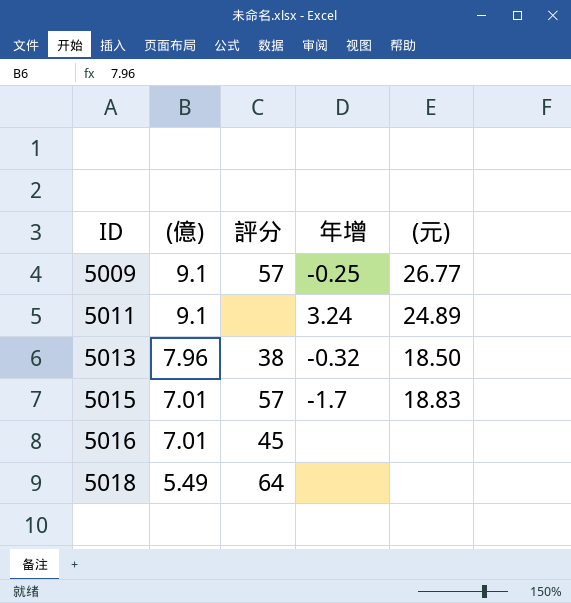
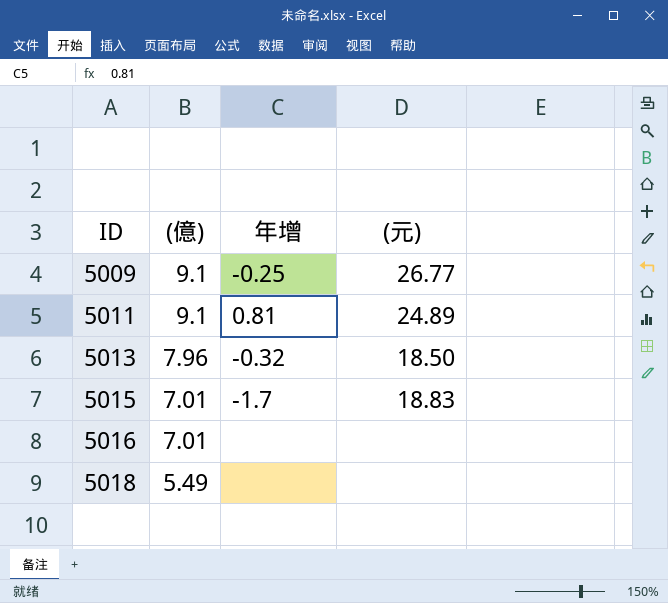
column 評分 | position: 3 -> none
5011 | 年增: 3.24 -> 0.81

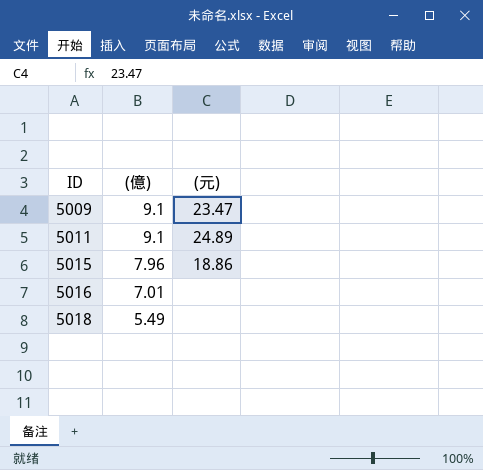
column 年增 | position: 3 -> none
row 5013: 7.96 | -0.32 | 18.50 -> none
5009 | (元): 26.77 -> 23.47
5015 | (億): 7.01 -> 7.96
5015 | (元): 18.83 -> 18.86

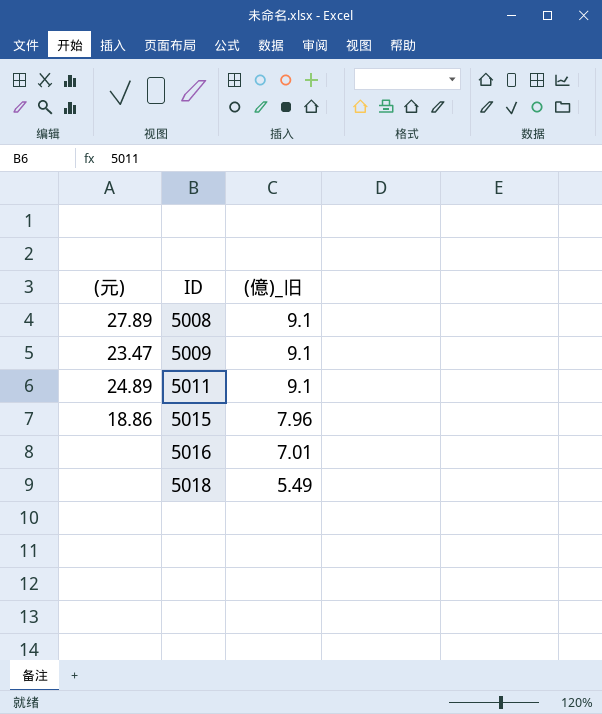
column (元) | position: 3 -> 1
column name: (億) -> (億)_旧
row 5008: none -> 27.89 | 9.1

